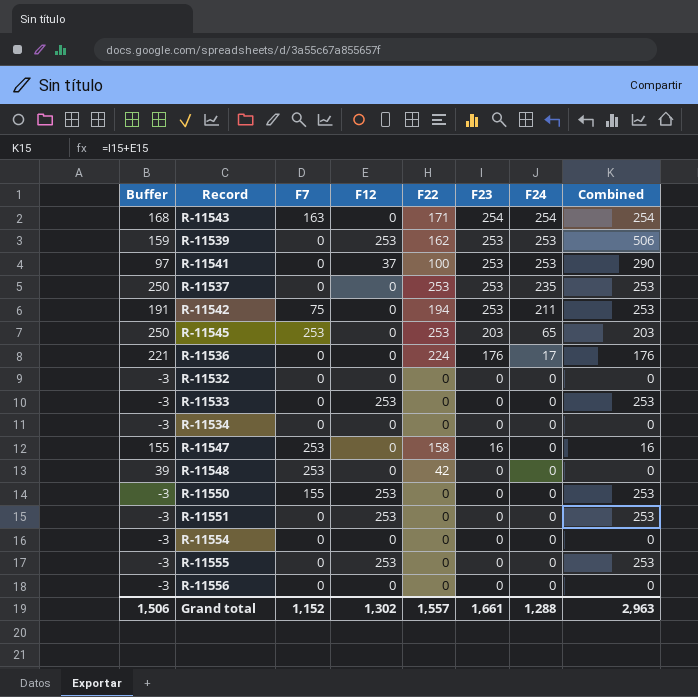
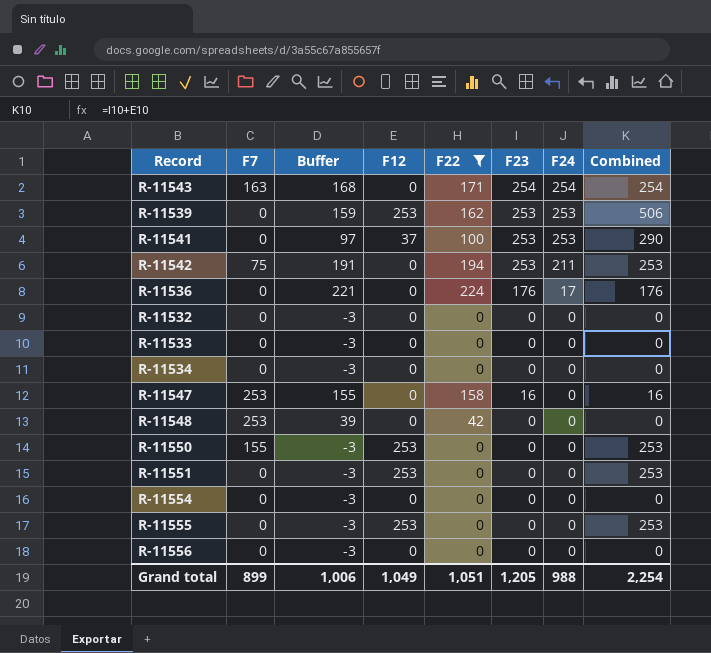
filter: none -> F22 != 253
column Buffer | position: 1 -> 3
R-11533 | F12: 253 -> 0
R-11533 | Combined: 253 -> 0
Grand total | F7: 1,152 -> 899
Grand total | Buffer: 1,506 -> 1,006
Grand total | F12: 1,302 -> 1,049
Grand total | F22: 1,557 -> 1,051
Grand total | F23: 1,661 -> 1,205
Grand total | F24: 1,288 -> 988
Grand total | Combined: 2,963 -> 2,254

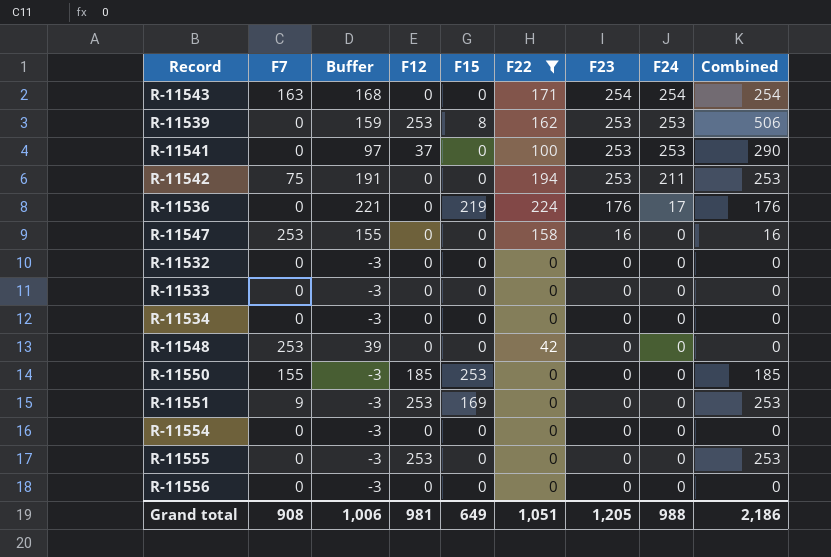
row order: F24 descending -> F23 descending
column F15 | position: none -> 5
R-11550 | F12: 253 -> 185
R-11550 | Combined: 253 -> 185
R-11551 | F7: 0 -> 9
Grand total | F7: 899 -> 908
Grand total | F12: 1,049 -> 981
Grand total | Combined: 2,254 -> 2,186

